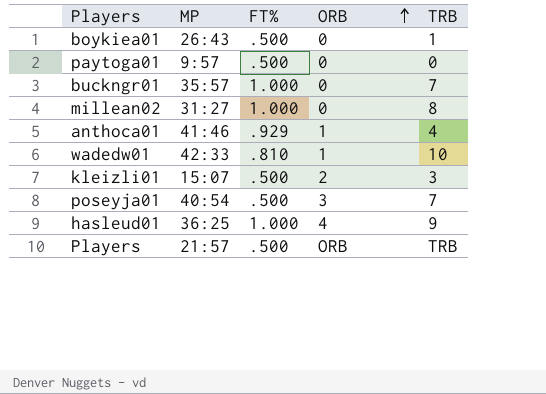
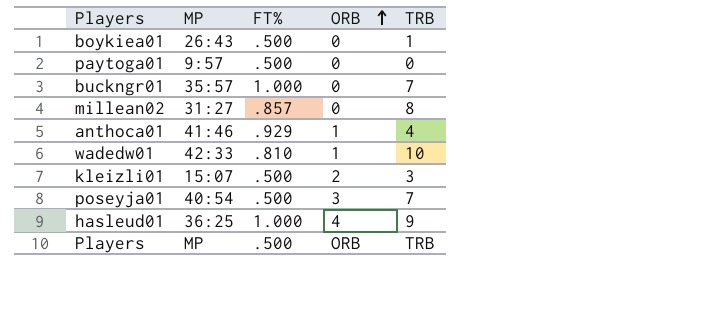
millean02 | FT%: 1.000 -> .857
Players | MP: 21:57 -> MP

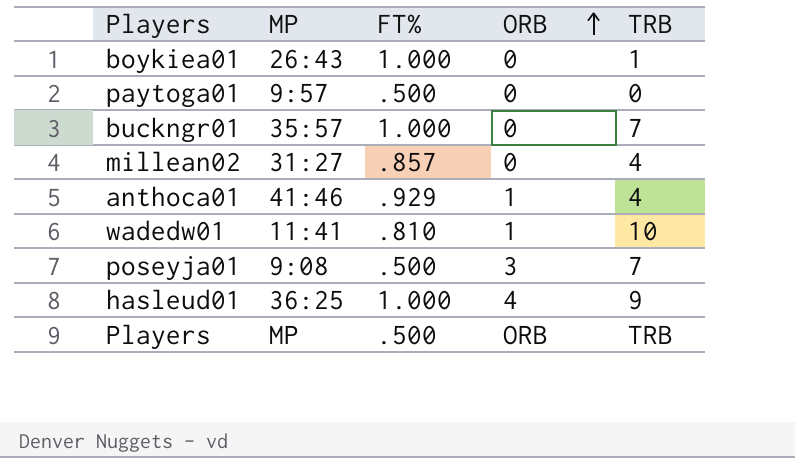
row kleizli01: 15:07 | .500 | 2 | 3 -> none
boykiea01 | FT%: .500 -> 1.000
millean02 | TRB: 8 -> 4
wadedw01 | MP: 42:33 -> 11:41
poseyja01 | MP: 40:54 -> 9:08

